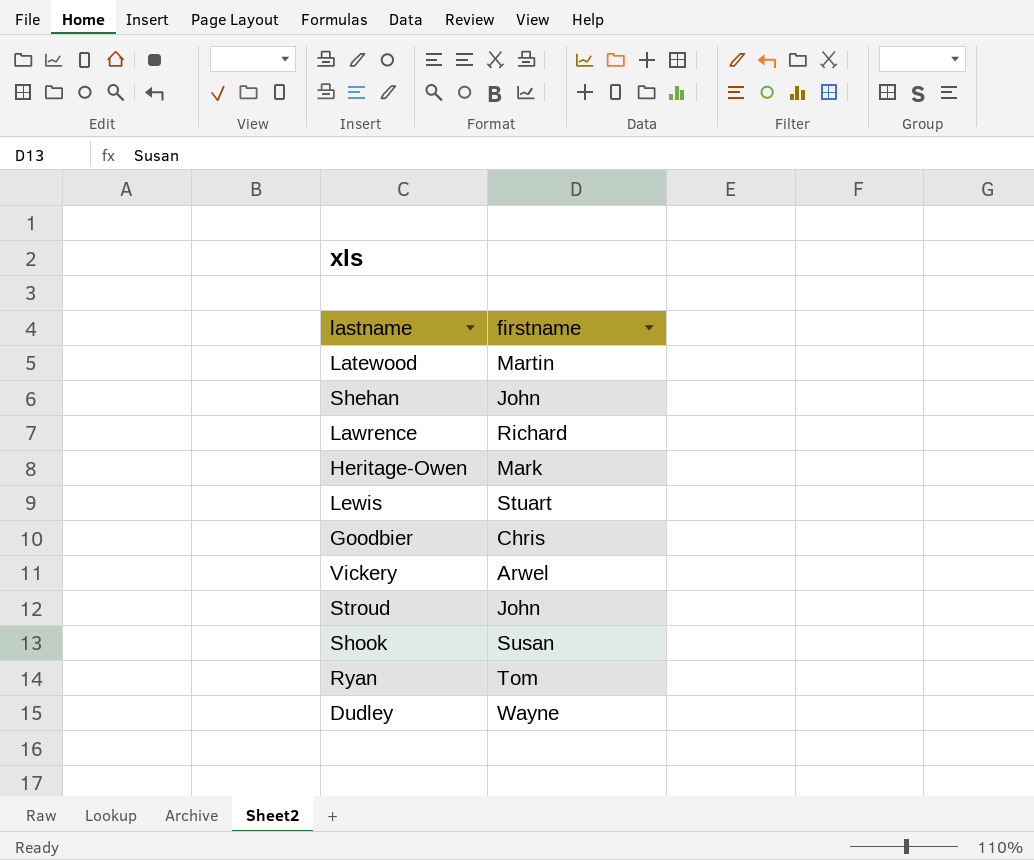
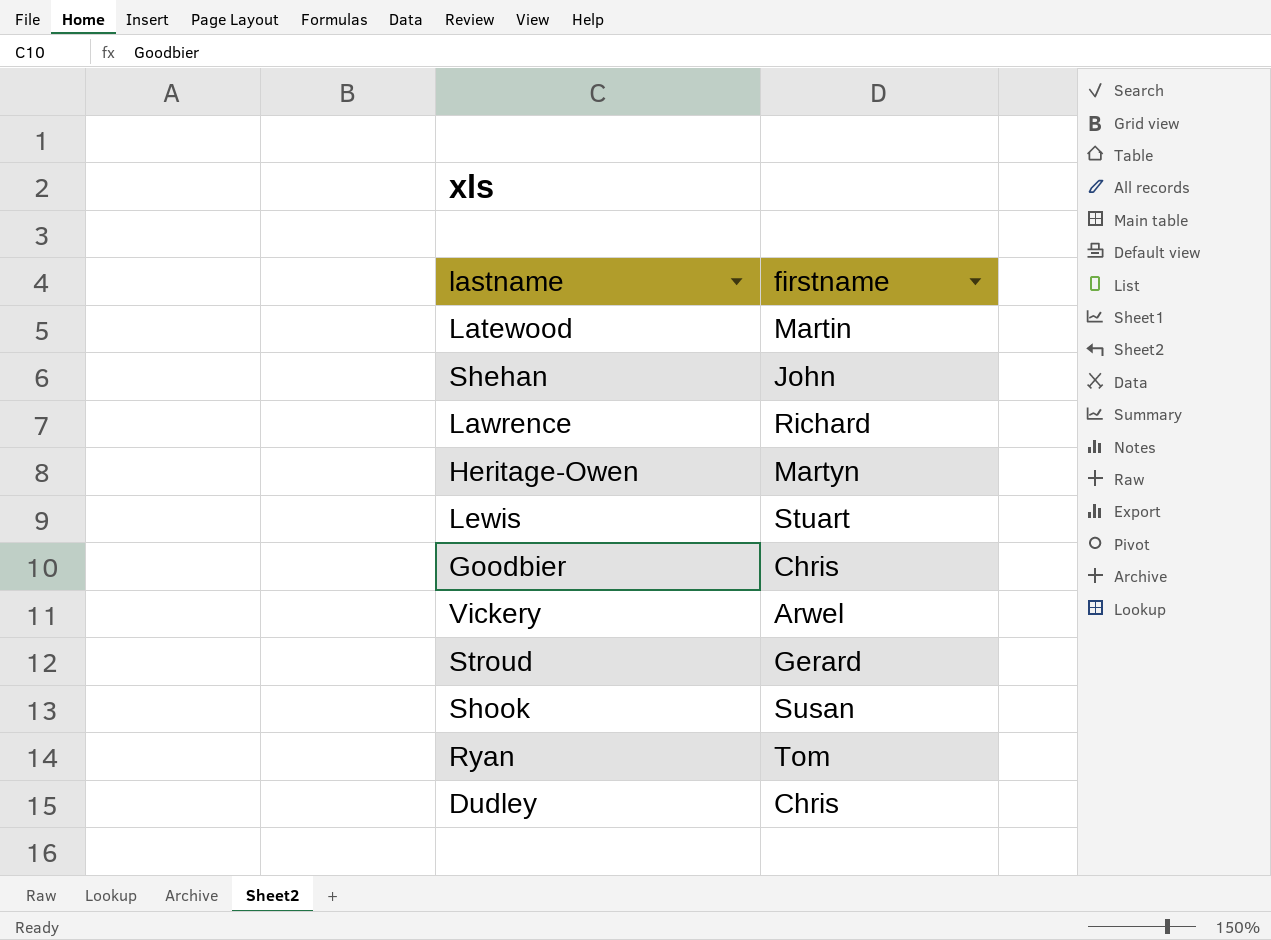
Heritage-Owen | firstname: Mark -> Martyn
Stroud | firstname: John -> Gerard
Dudley | firstname: Wayne -> Chris

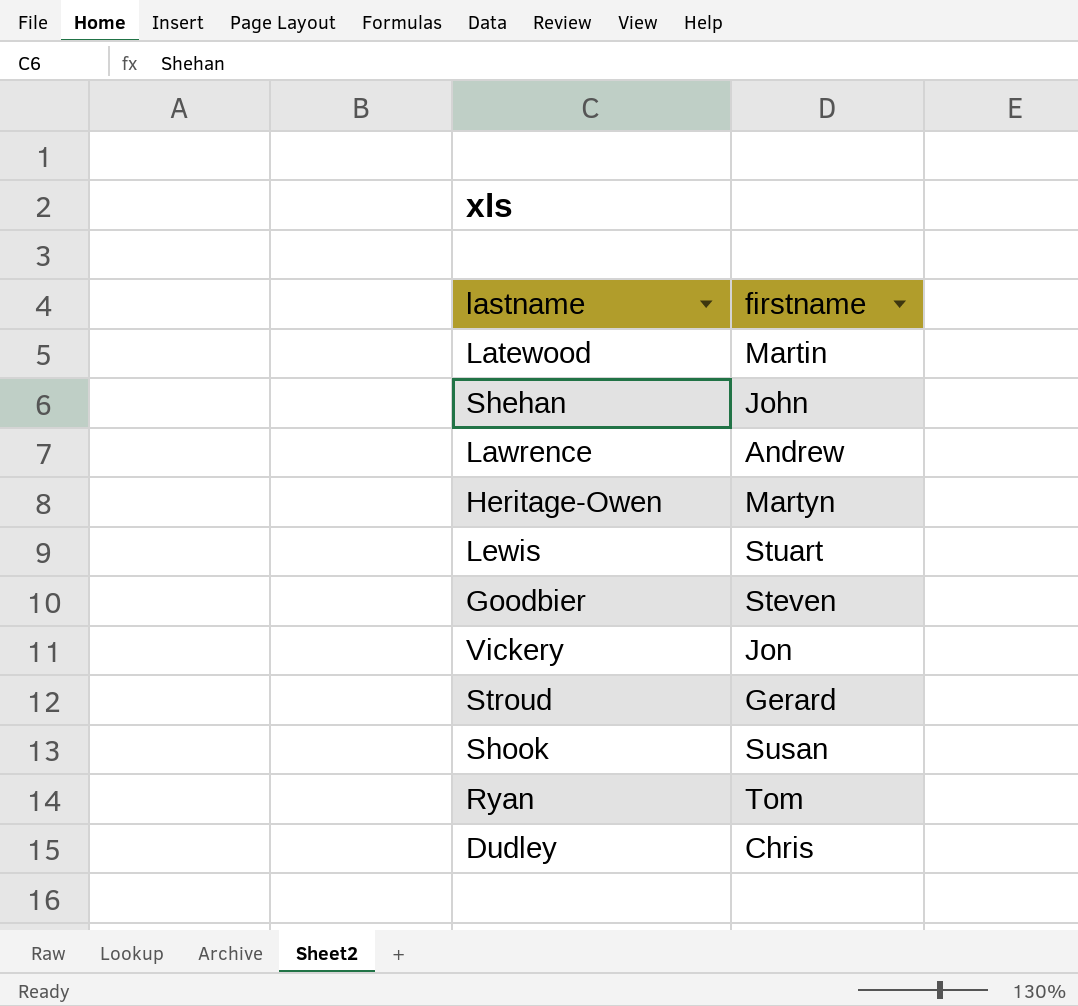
Lawrence | firstname: Richard -> Andrew
Goodbier | firstname: Chris -> Steven
Vickery | firstname: Arwel -> Jon

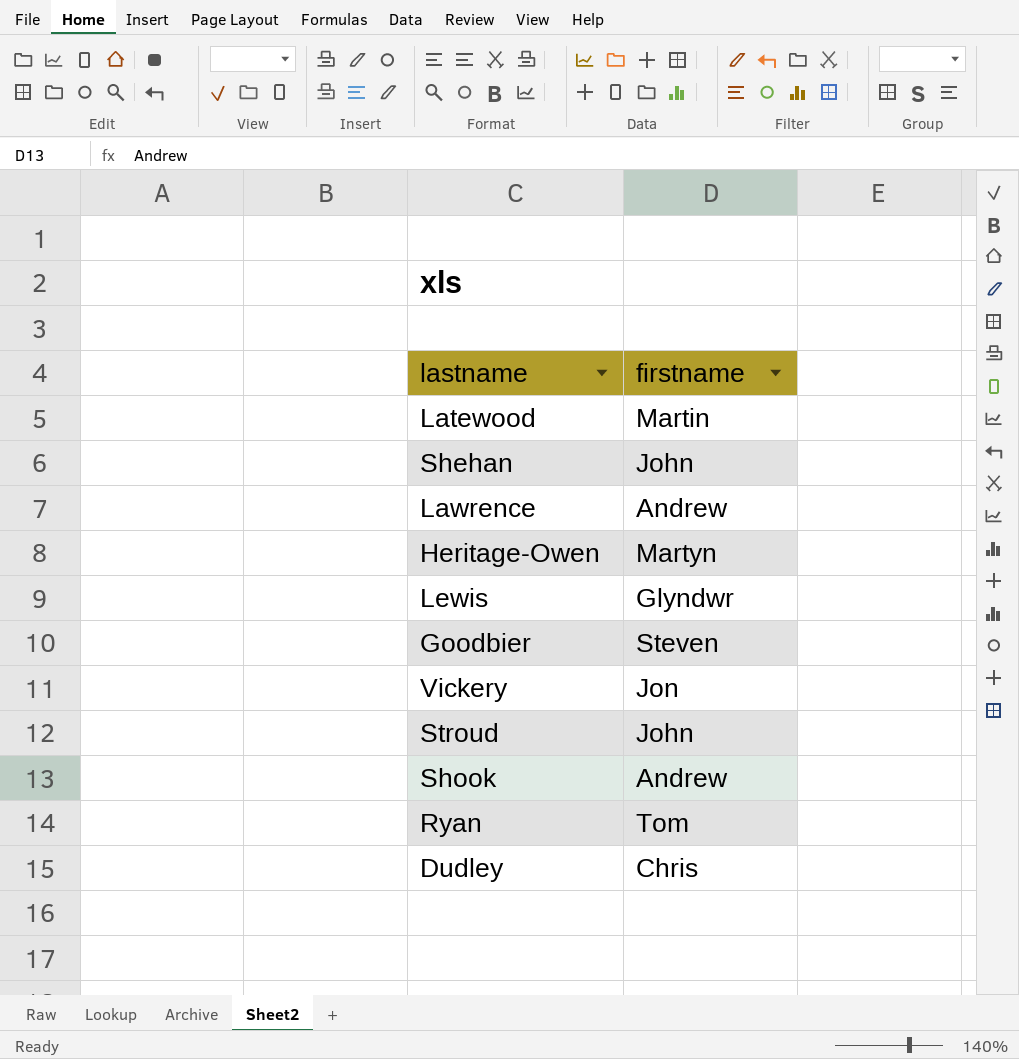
Lewis | firstname: Stuart -> Glyndwr
Stroud | firstname: Gerard -> John
Shook | firstname: Susan -> Andrew

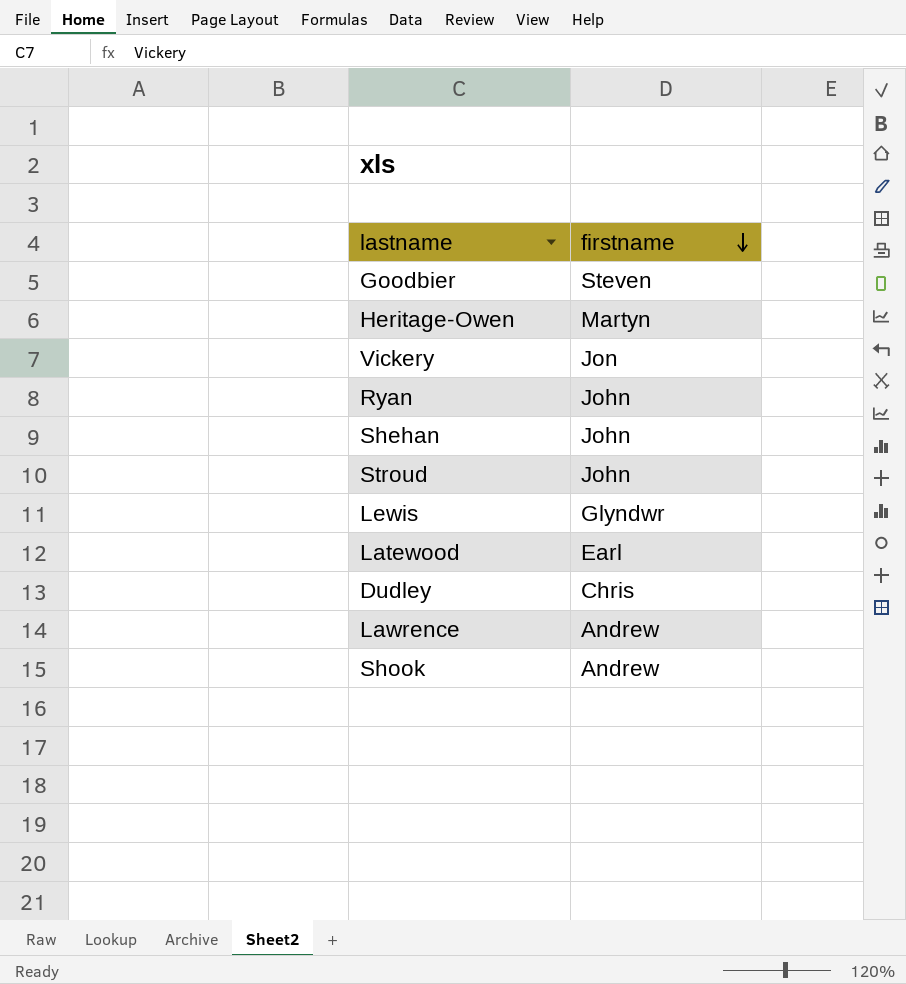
row order: none -> firstname descending
Ryan | firstname: Tom -> John
Latewood | firstname: Martin -> Earl

